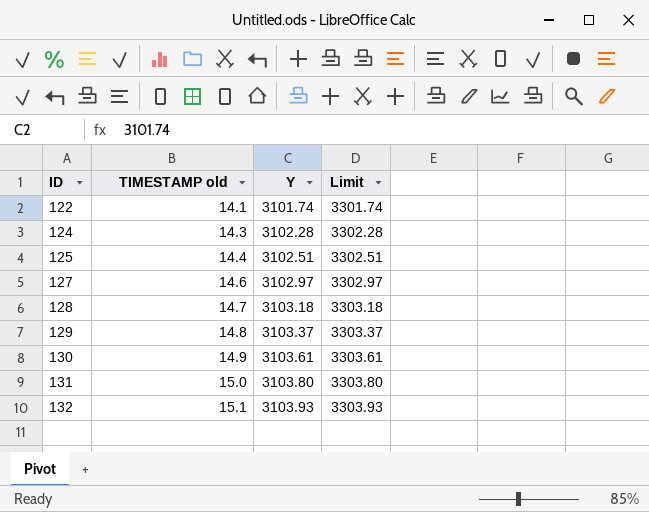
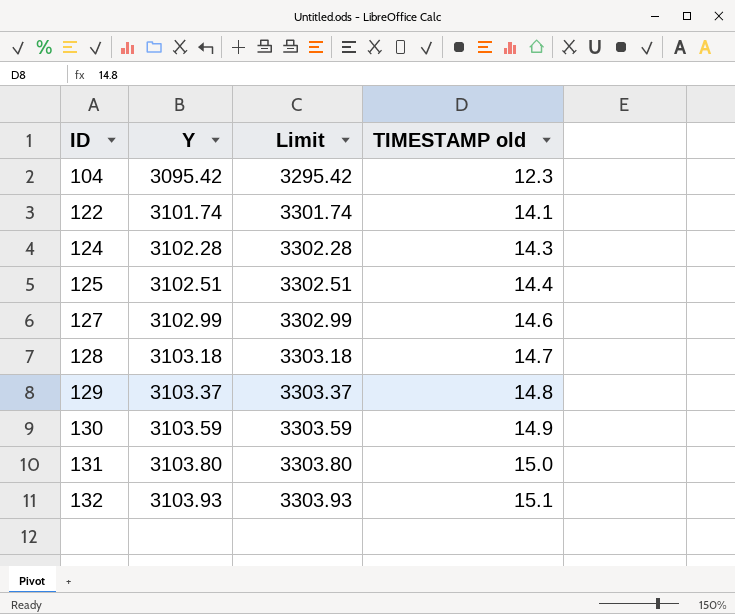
column TIMESTAMP old | position: 2 -> 4
row 104: none -> 3095.42 | 3295.42 | 12.3
127 | Y: 3102.97 -> 3102.99
127 | Limit: 3302.97 -> 3302.99
130 | Y: 3103.61 -> 3103.59
130 | Limit: 3303.61 -> 3303.59

